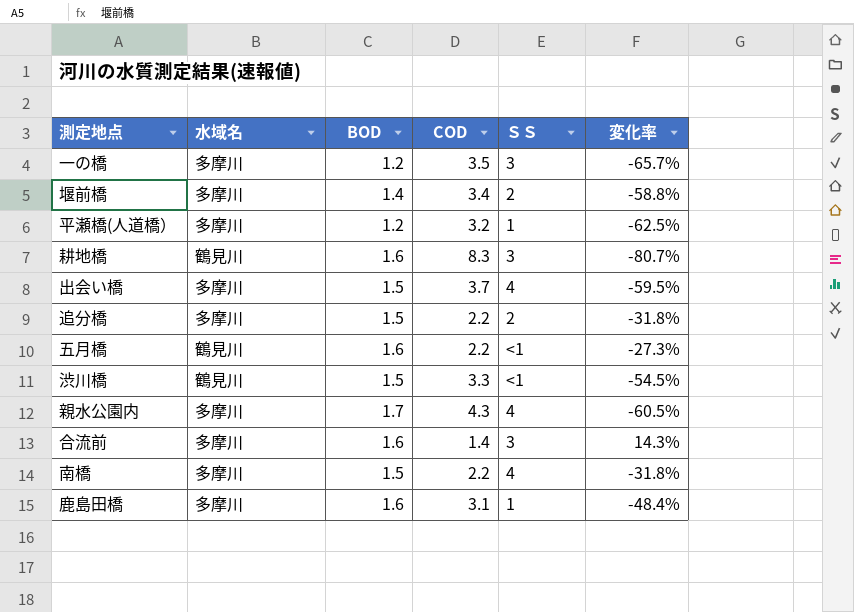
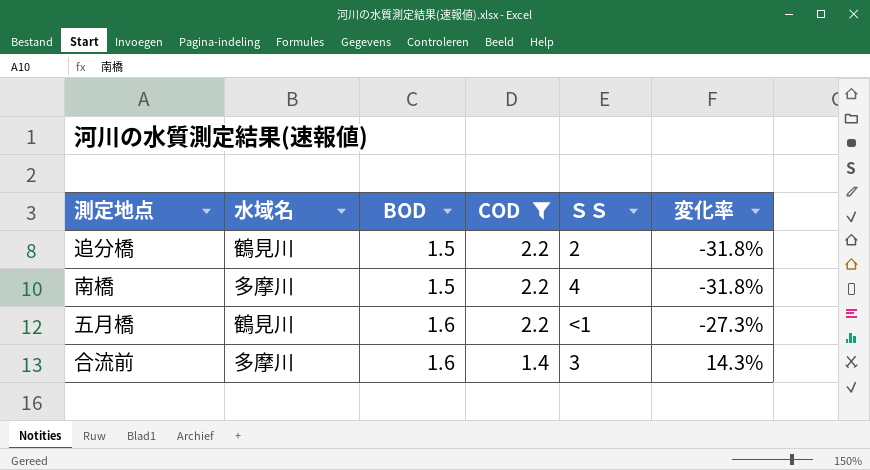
filter: none -> COD <= 2.2
row order: none -> BOD ascending
追分橋 | 水域名: 多摩川 -> 鶴見川

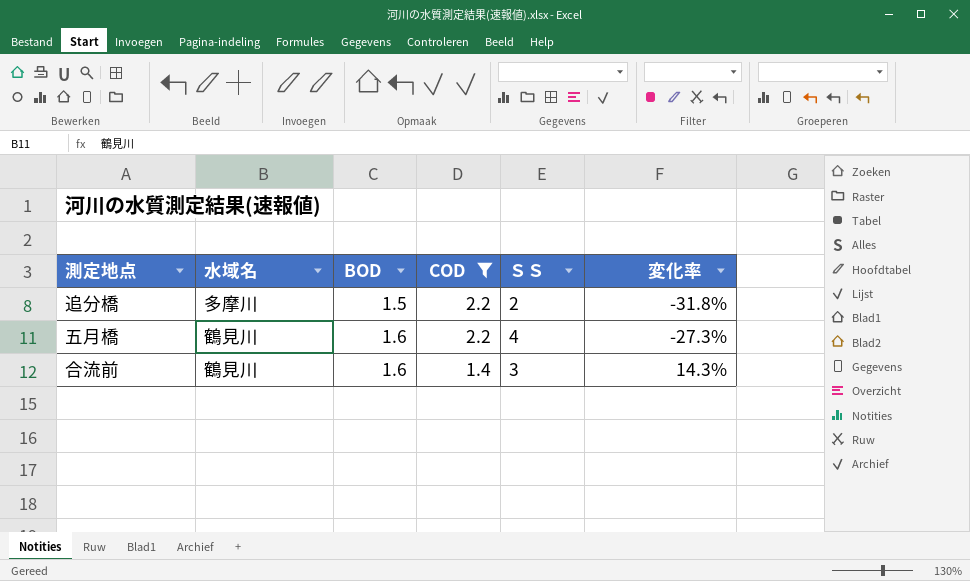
row 南橋: 多摩川 | 1.5 | 2.2 | 4 | -31.8% -> none
追分橋 | 水域名: 鶴見川 -> 多摩川
五月橋 | ＳＳ: <1 -> 4
合流前 | 水域名: 多摩川 -> 鶴見川

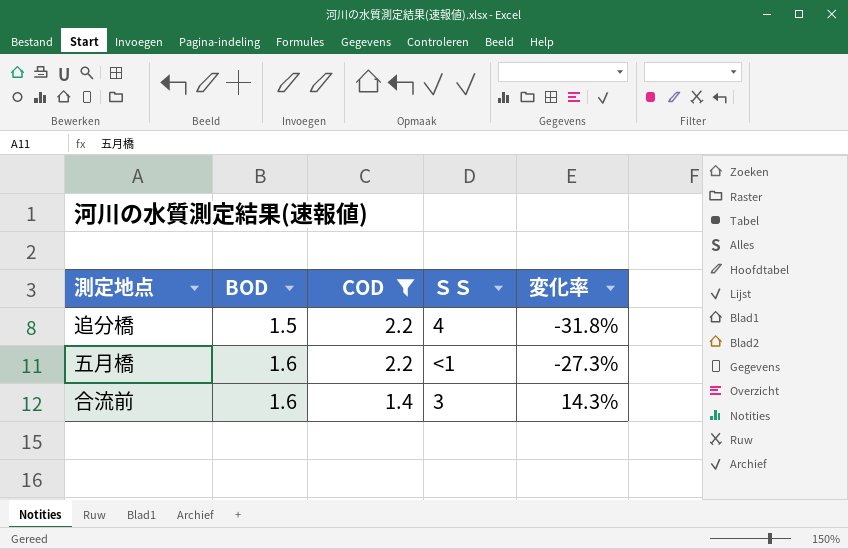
column 水域名 | position: 2 -> none
追分橋 | ＳＳ: 2 -> 4
五月橋 | ＳＳ: 4 -> <1

